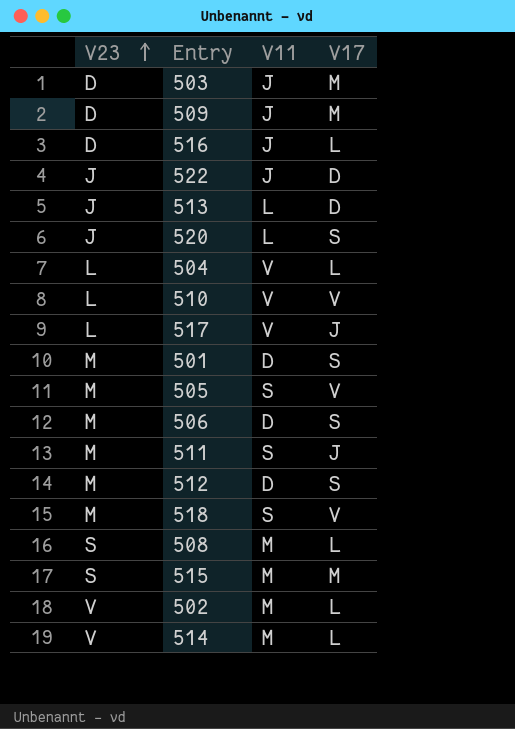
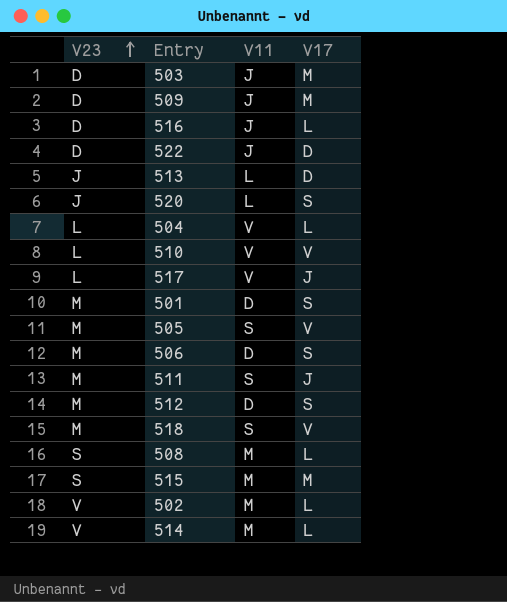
522 | V23: J -> D

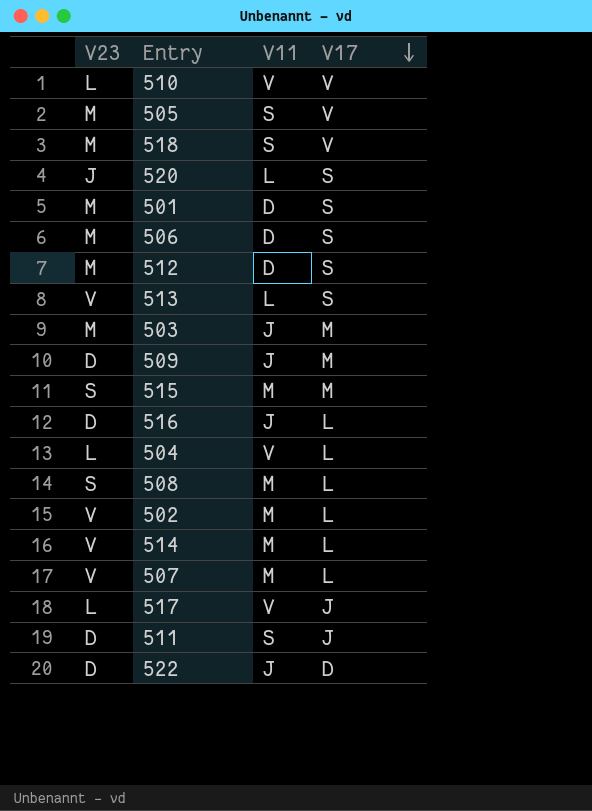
row order: V23 ascending -> V17 descending
513 | V23: J -> V
513 | V17: D -> S
503 | V23: D -> M
row 507: none -> V | M | L
511 | V23: M -> D

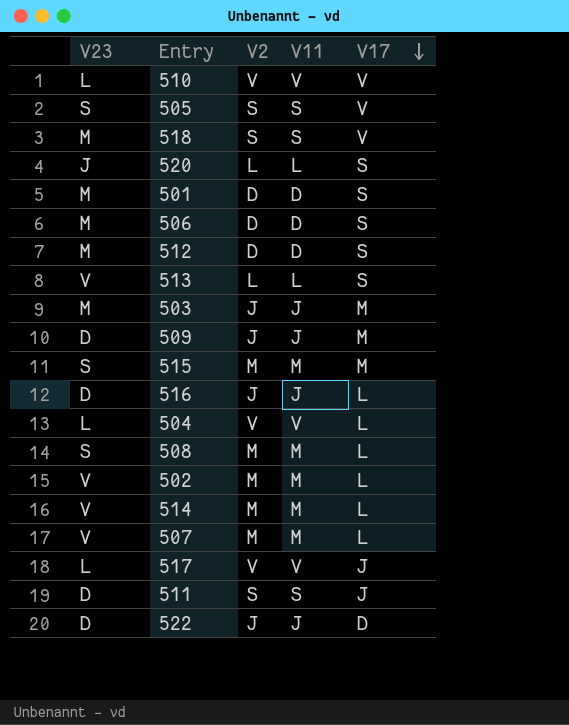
column V2 | position: none -> 3
505 | V23: M -> S

